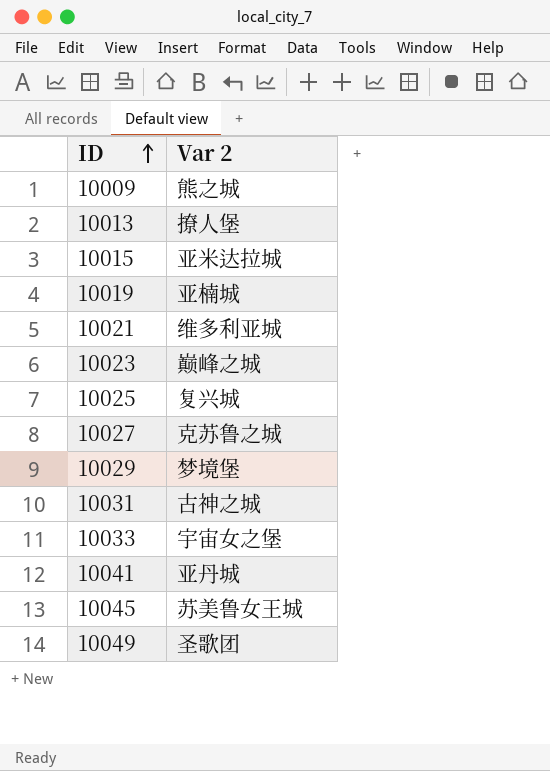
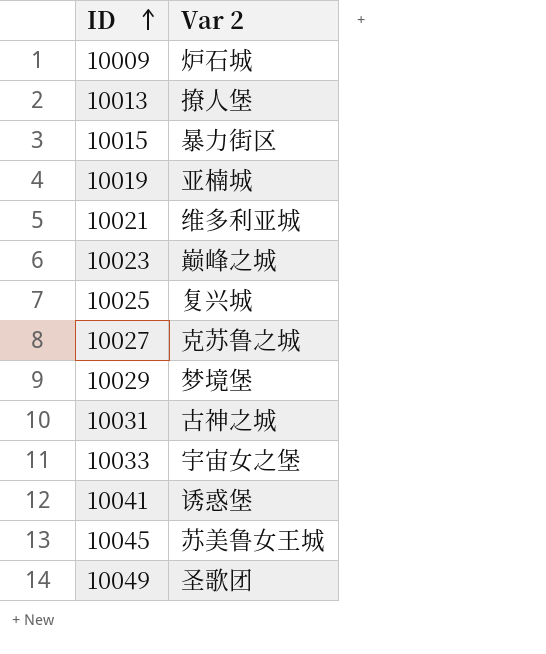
10009 | Var 2: 熊之城 -> 炉石城
10015 | Var 2: 亚米达拉城 -> 暴力街区
10041 | Var 2: 亚丹城 -> 诱惑堡

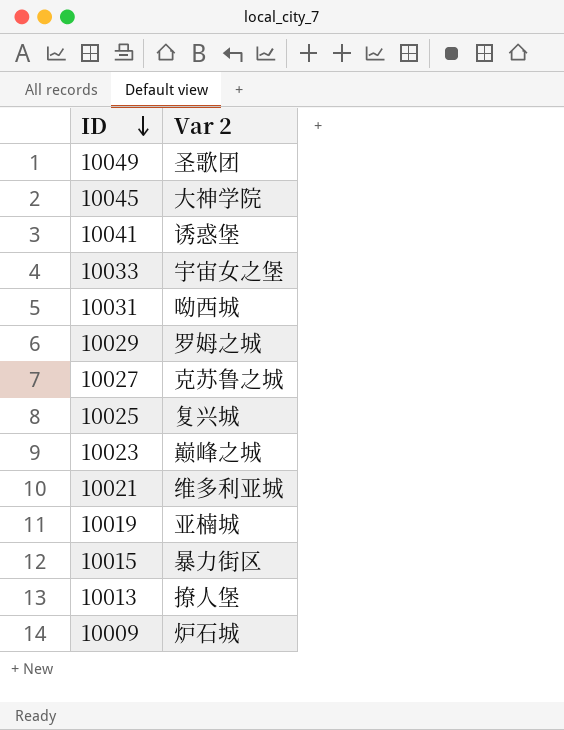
row order: ID ascending -> ID descending
10045 | Var 2: 苏美鲁女王城 -> 大神学院
10031 | Var 2: 古神之城 -> 呦西城
10029 | Var 2: 梦境堡 -> 罗姆之城

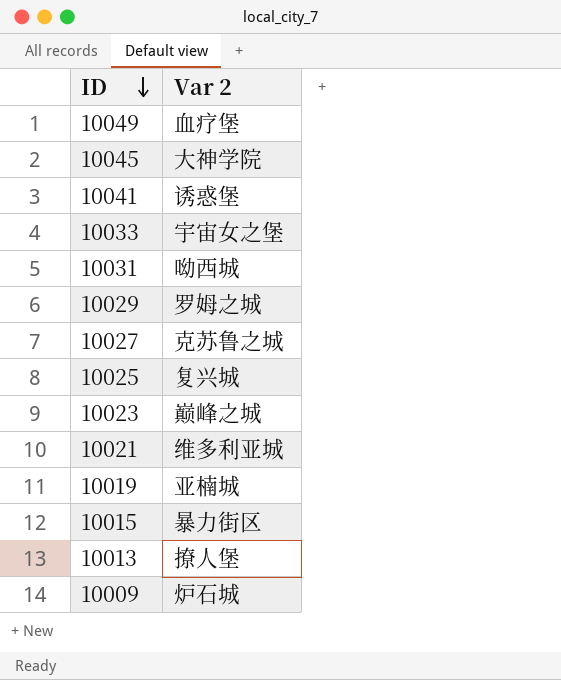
10049 | Var 2: 圣歌团 -> 血疗堡

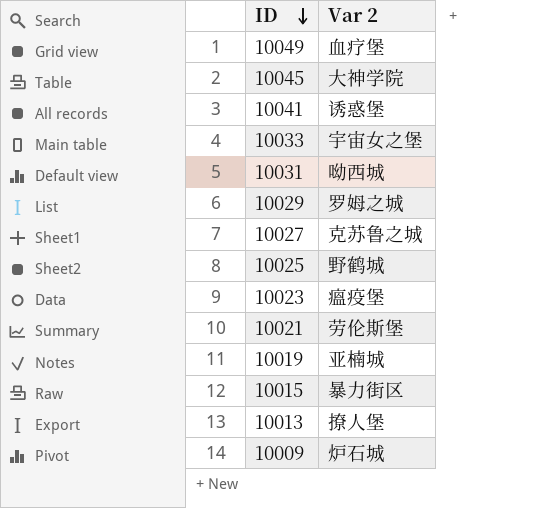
10025 | Var 2: 复兴城 -> 野鹤城
10023 | Var 2: 巅峰之城 -> 瘟疫堡
10021 | Var 2: 维多利亚城 -> 劳伦斯堡

